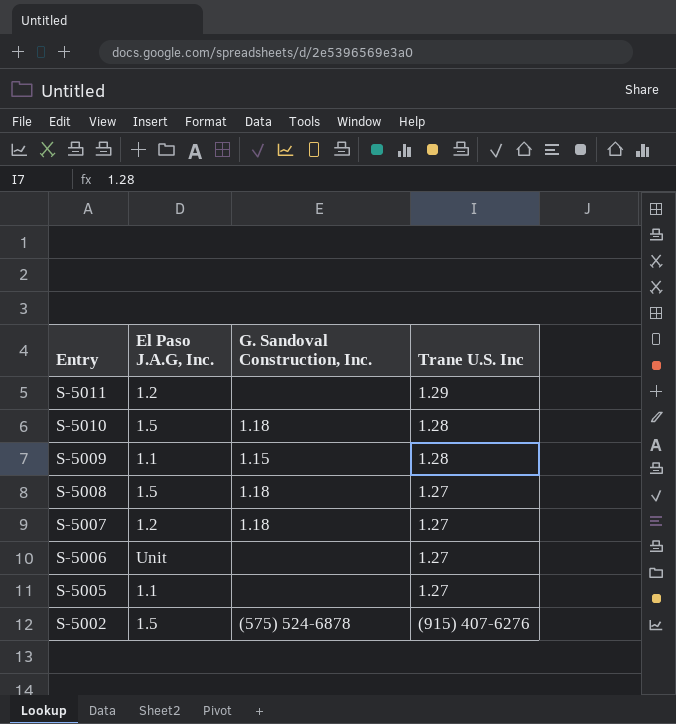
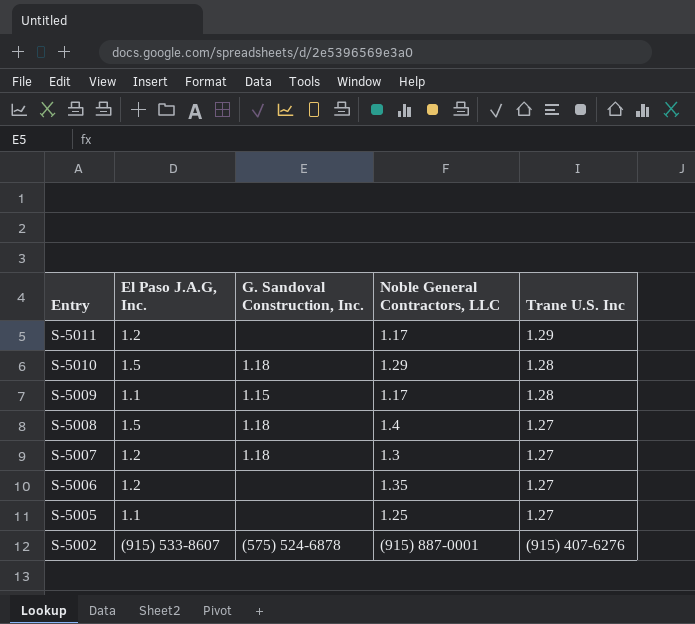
column Noble General Contractors, LLC | position: none -> 4
S-5006 | El Paso J.A.G, Inc.: Unit -> 1.2
S-5002 | El Paso J.A.G, Inc.: 1.5 -> (915) 533-8607

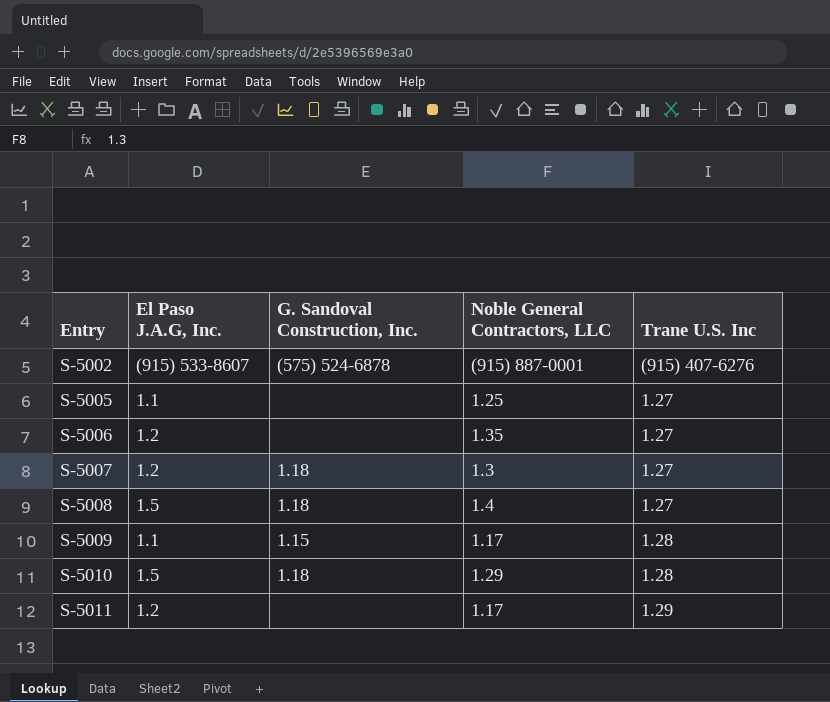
row order: Entry descending -> Entry ascending

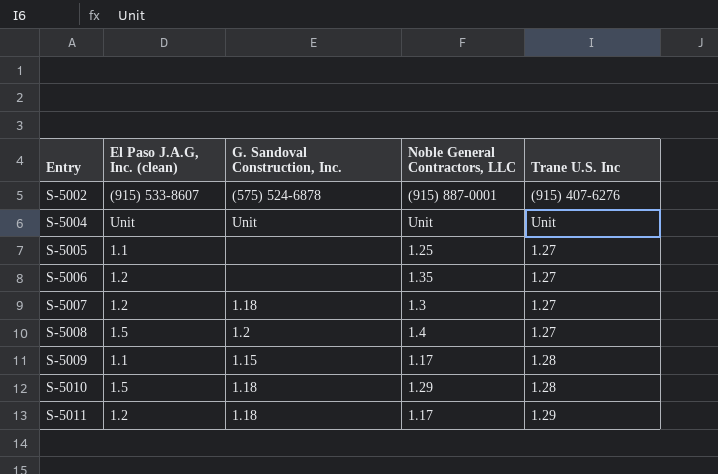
column name: El Paso J.A.G, Inc. -> El Paso J.A.G, Inc. (clean)
row S-5004: none -> Unit | Unit | Unit | Unit
S-5008 | G. Sandoval Construction, Inc.: 1.18 -> 1.2
S-5011 | G. Sandoval Construction, Inc.: none -> 1.18

